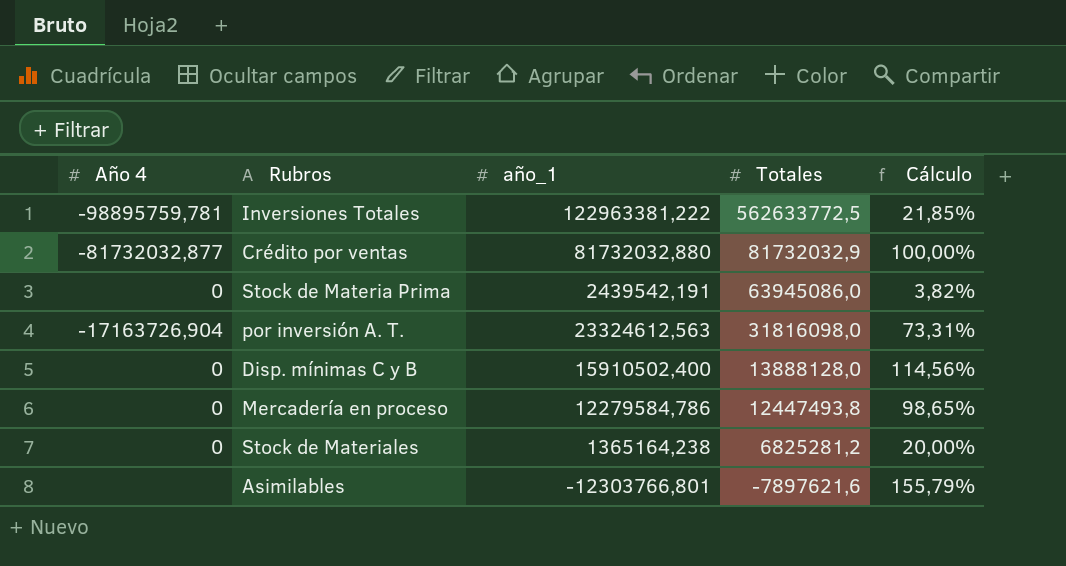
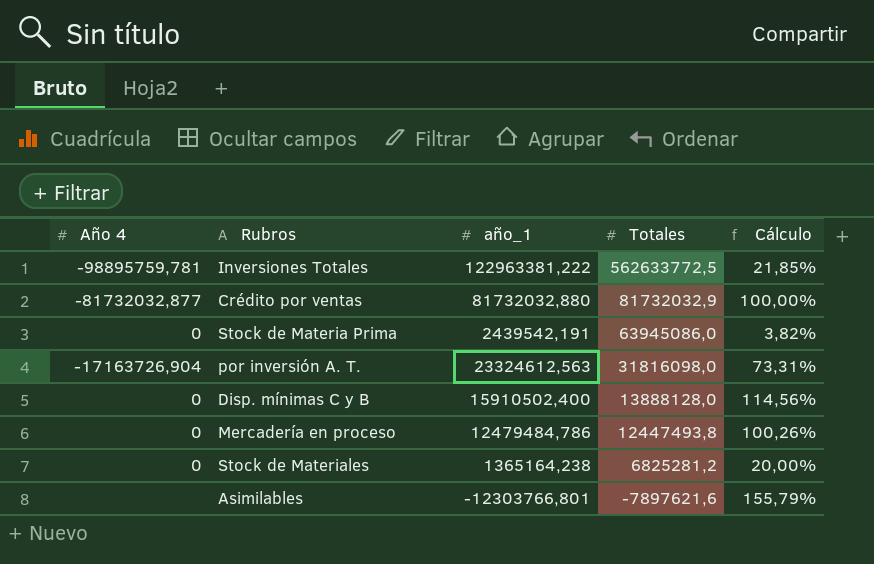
Mercadería en proceso | año_1: 12279584,786 -> 12479484,786
Mercadería en proceso | Cálculo: 98,65% -> 100,26%

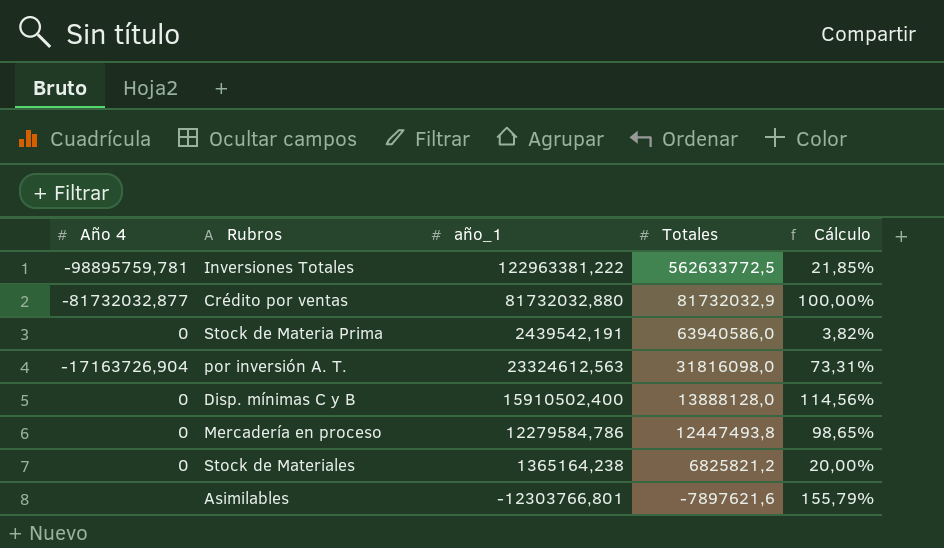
Stock de Materia Prima | Totales: 63945086,0 -> 63940586,0
Mercadería en proceso | año_1: 12479484,786 -> 12279584,786
Mercadería en proceso | Cálculo: 100,26% -> 98,65%
Stock de Materiales | Totales: 6825281,2 -> 6825821,2

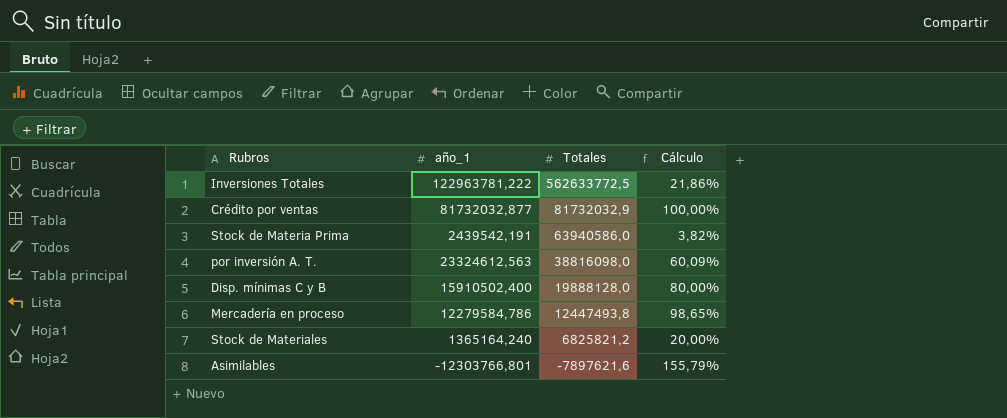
column Año 4 | position: 1 -> none
Inversiones Totales | año_1: 122963381,222 -> 122963781,222
Inversiones Totales | Cálculo: 21,85% -> 21,86%
Crédito por ventas | año_1: 81732032,880 -> 81732032,877
por inversión A. T. | Totales: 31816098,0 -> 38816098,0
por inversión A. T. | Cálculo: 73,31% -> 60,09%
Disp. mínimas C y B | Totales: 13888128,0 -> 19888128,0
Disp. mínimas C y B | Cálculo: 114,56% -> 80,00%
Stock de Materiales | año_1: 1365164,238 -> 1365164,240

